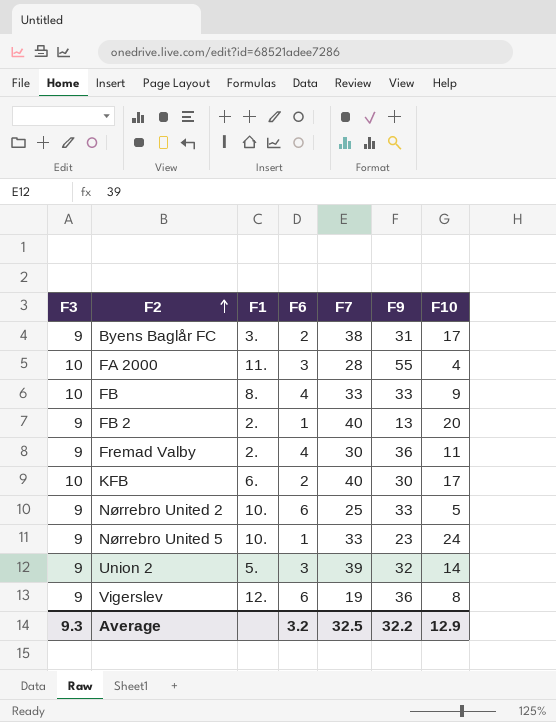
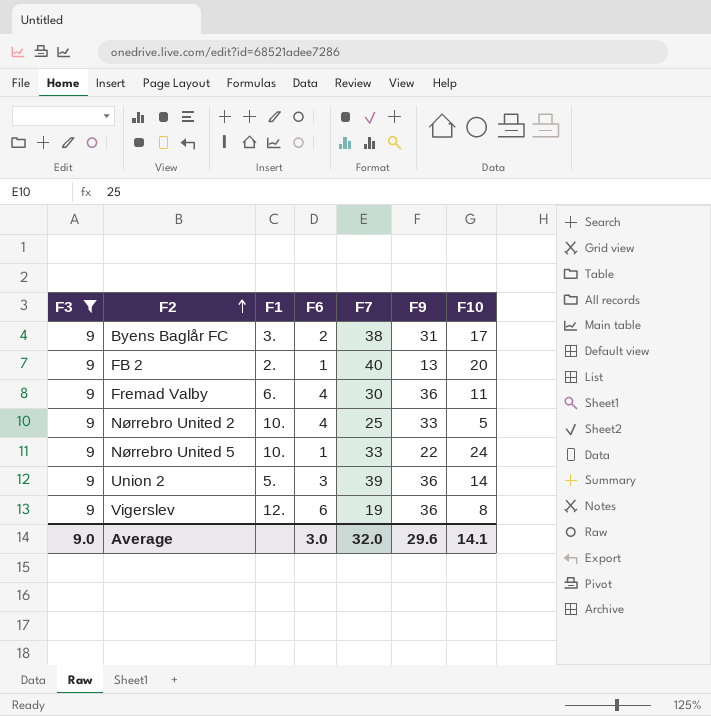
filter: none -> F3 = 9
Fremad Valby | F1: 2. -> 6.
Nørrebro United 2 | F6: 6 -> 4
Nørrebro United 5 | F9: 23 -> 22
Union 2 | F9: 32 -> 36
Average | F3: 9.3 -> 9.0
Average | F6: 3.2 -> 3.0
Average | F7: 32.5 -> 32.0
Average | F9: 32.2 -> 29.6
Average | F10: 12.9 -> 14.1

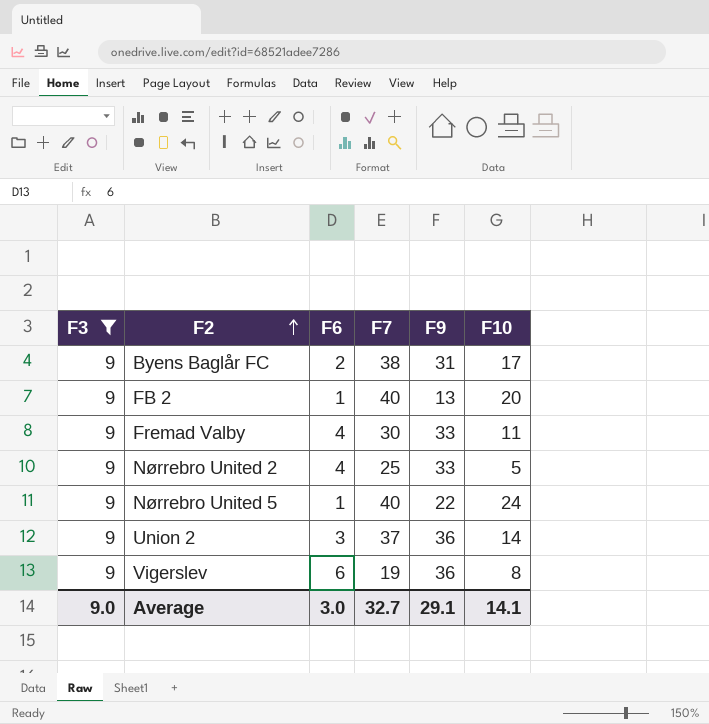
column F1 | position: 3 -> none
Fremad Valby | F9: 36 -> 33
Nørrebro United 5 | F7: 33 -> 40
Union 2 | F7: 39 -> 37
Average | F7: 32.0 -> 32.7
Average | F9: 29.6 -> 29.1

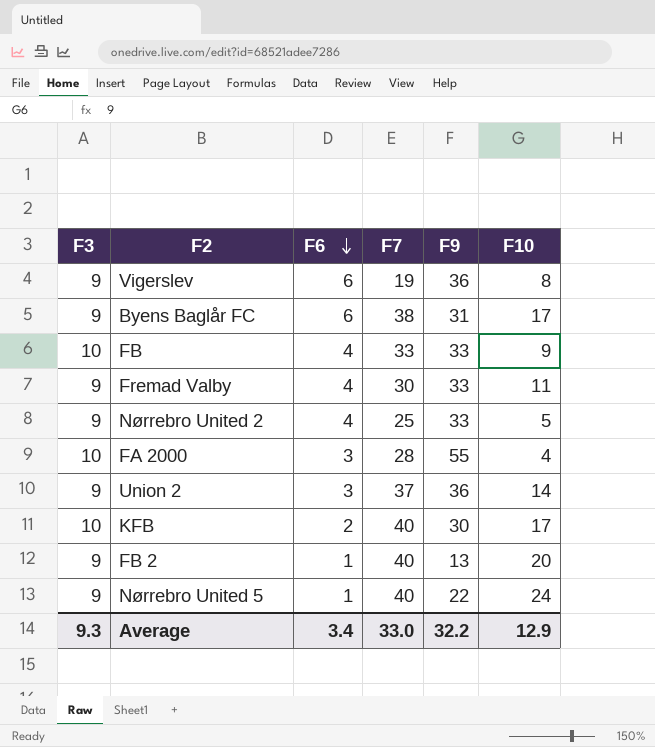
filter: F3 = 9 -> none
row order: F2 ascending -> F6 descending
Byens Baglår FC | F6: 2 -> 6
Average | F3: 9.0 -> 9.3
Average | F6: 3.0 -> 3.4
Average | F7: 32.7 -> 33.0
Average | F9: 29.1 -> 32.2
Average | F10: 14.1 -> 12.9

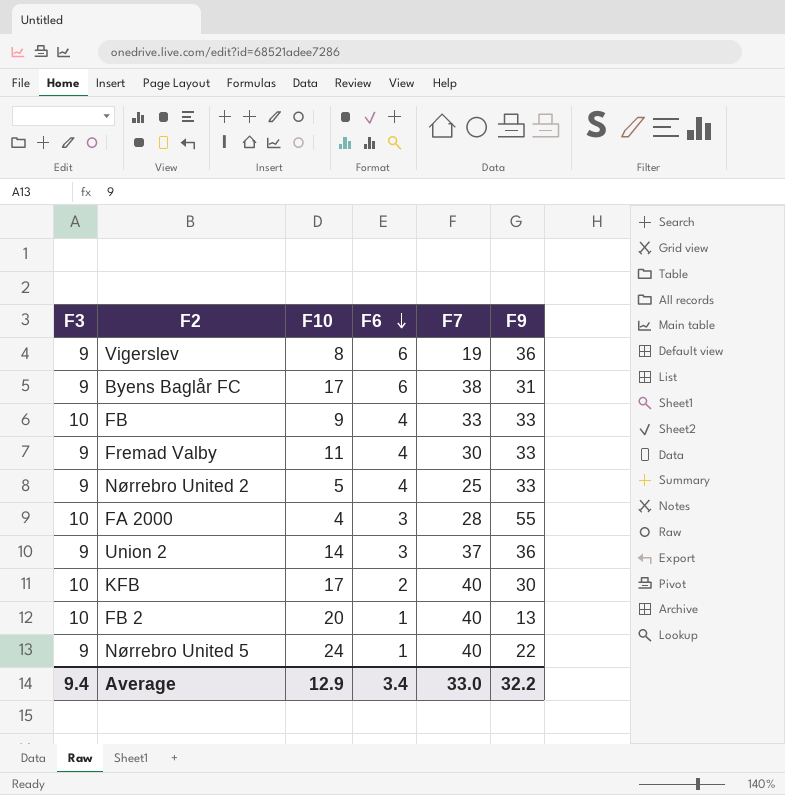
column F10 | position: 6 -> 3
FB 2 | F3: 9 -> 10
Average | F3: 9.3 -> 9.4

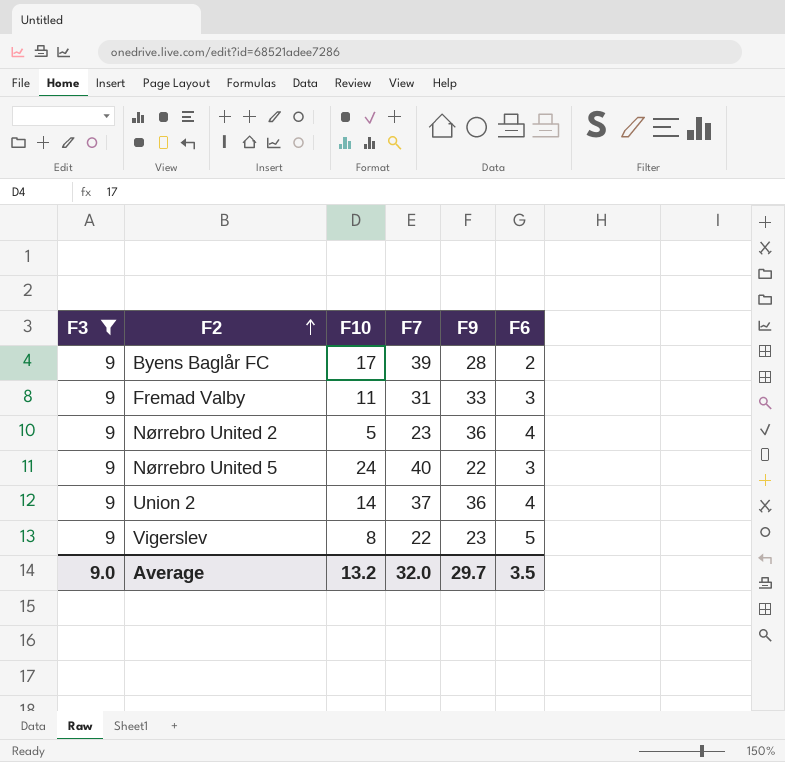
filter: none -> F3 = 9
row order: F6 descending -> F2 ascending
column F6 | position: 4 -> 6
Byens Baglår FC | F7: 38 -> 39
Byens Baglår FC | F9: 31 -> 28
Byens Baglår FC | F6: 6 -> 2
Fremad Valby | F7: 30 -> 31
Fremad Valby | F6: 4 -> 3
Nørrebro United 2 | F7: 25 -> 23
Nørrebro United 2 | F9: 33 -> 36
Nørrebro United 5 | F6: 1 -> 3
Union 2 | F6: 3 -> 4
Vigerslev | F7: 19 -> 22
Vigerslev | F9: 36 -> 23
Vigerslev | F6: 6 -> 5
Average | F3: 9.4 -> 9.0
Average | F10: 12.9 -> 13.2
Average | F7: 33.0 -> 32.0
Average | F9: 32.2 -> 29.7
Average | F6: 3.4 -> 3.5

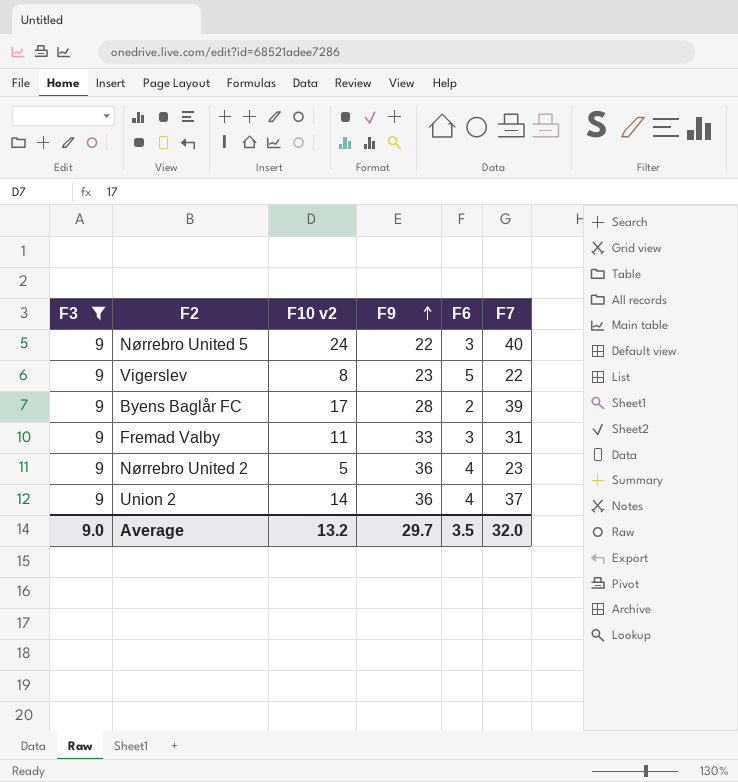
row order: F2 ascending -> F9 ascending
column name: F10 -> F10 v2
column F7 | position: 4 -> 6

